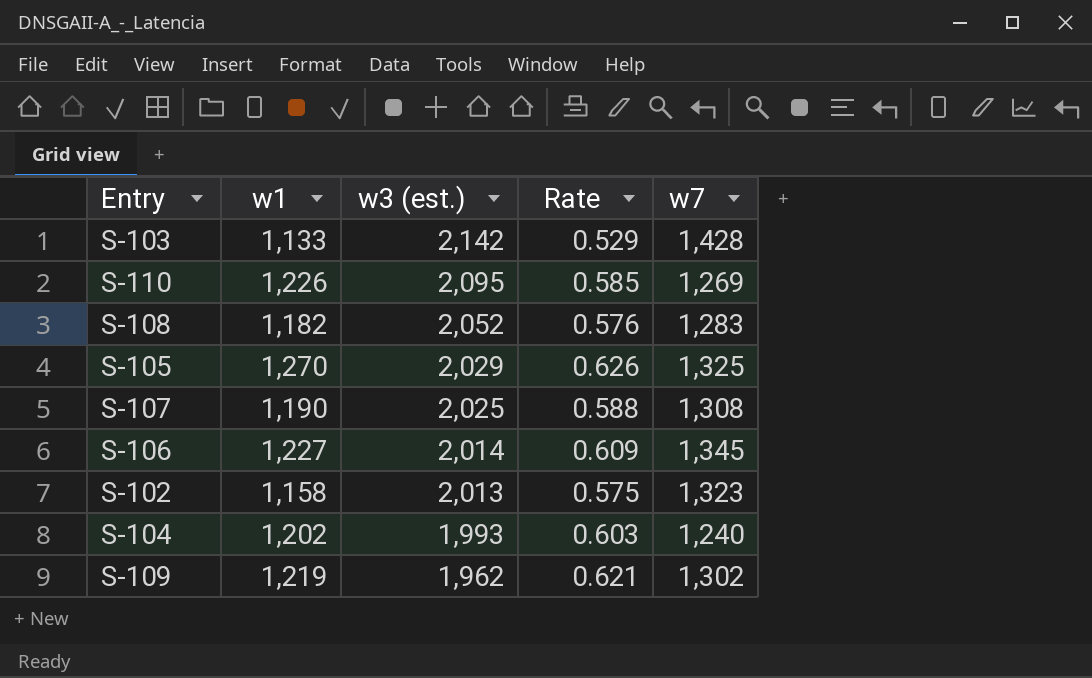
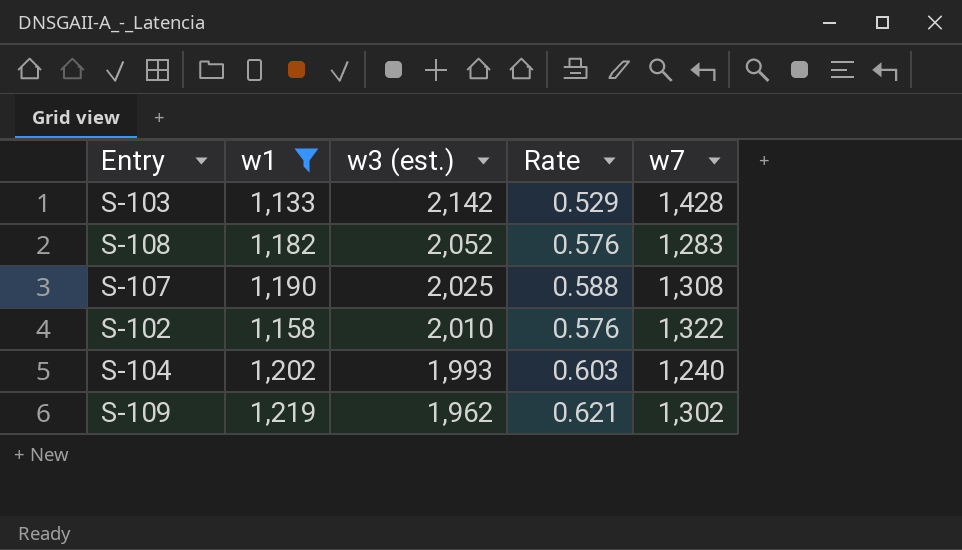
filter: none -> w1 <= 1,219
S-102 | w3 (est.): 2,013 -> 2,010
S-102 | Rate: 0.575 -> 0.576
S-102 | w7: 1,323 -> 1,322

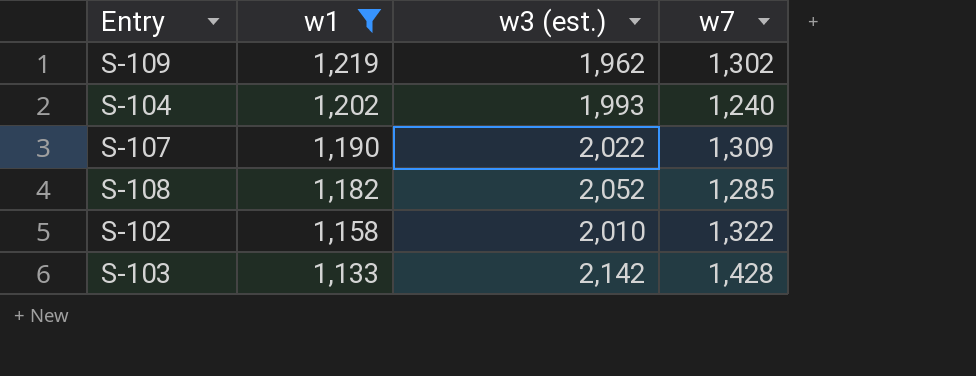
row order: w3 (est.) descending -> w1 descending
column Rate | formula: [w1] / [w3 (est.)] -> none
S-107 | w3 (est.): 2,025 -> 2,022
S-107 | w7: 1,308 -> 1,309
S-108 | w7: 1,283 -> 1,285

